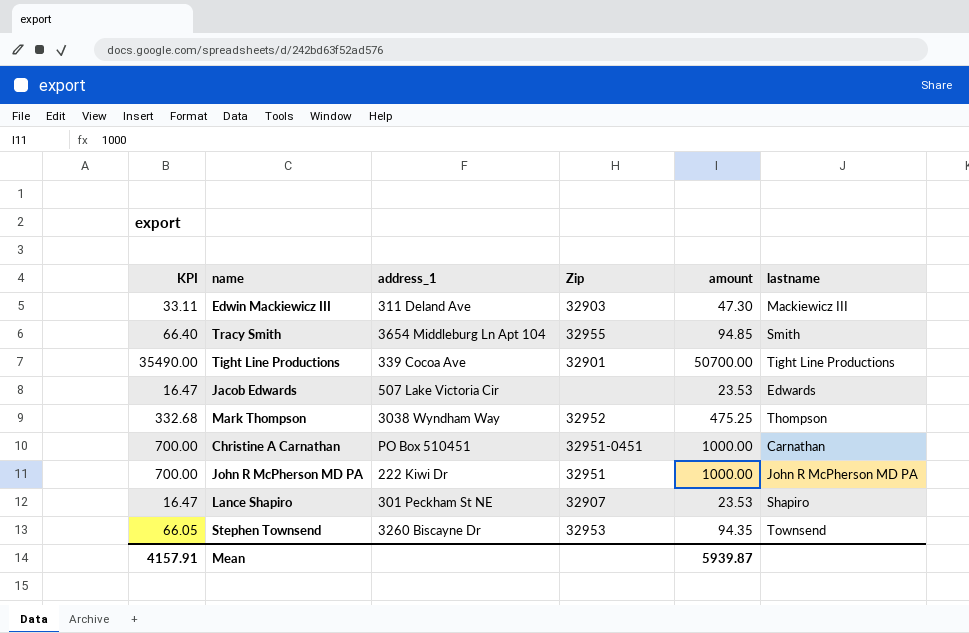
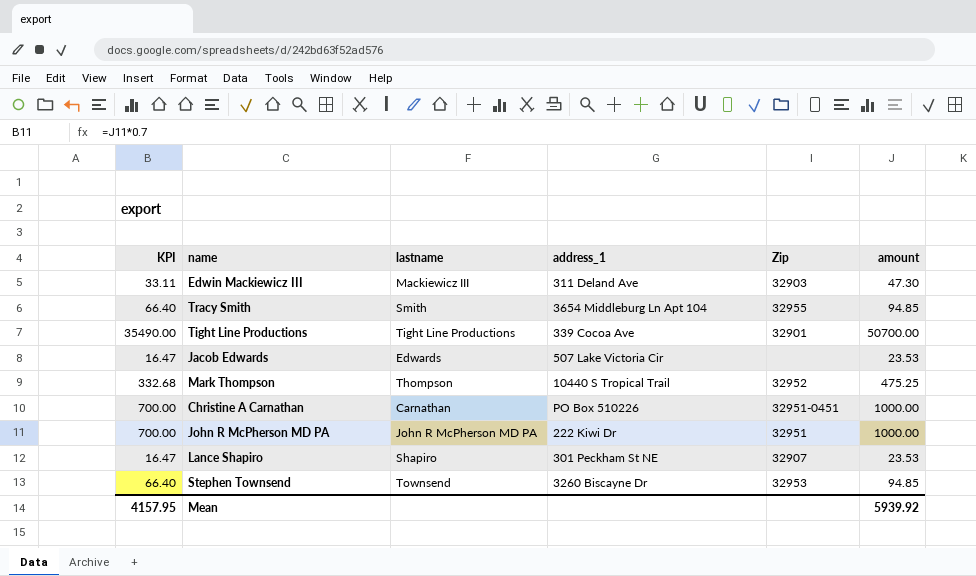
column lastname | position: 6 -> 3
Mark Thompson | address_1: 3038 Wyndham Way -> 10440 S Tropical Trail
Christine A Carnathan | address_1: PO Box 510451 -> PO Box 510226
Stephen Townsend | KPI: 66.05 -> 66.40
Stephen Townsend | amount: 94.35 -> 94.85
Mean | KPI: 4157.91 -> 4157.95
Mean | amount: 5939.87 -> 5939.92

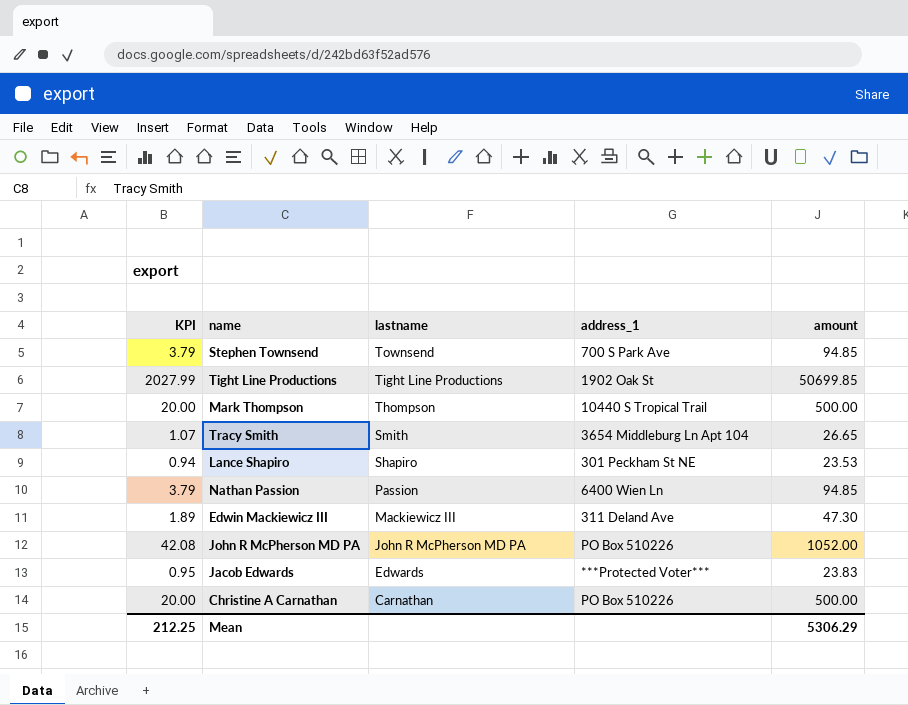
row order: none -> lastname descending
column Zip | position: 5 -> none
column KPI | formula: [amount] * 0.7 -> [amount] * 0.04
Stephen Townsend | address_1: 3260 Biscayne Dr -> 700 S Park Ave
Tight Line Productions | address_1: 339 Cocoa Ave -> 1902 Oak St
Tight Line Productions | amount: 50700.00 -> 50699.85
Mark Thompson | amount: 475.25 -> 500.00
Tracy Smith | amount: 94.85 -> 26.65
row Nathan Passion: none -> 3.79 | Passion | 6400 Wien Ln | 94.85
John R McPherson MD PA | address_1: 222 Kiwi Dr -> PO Box 510226
John R McPherson MD PA | amount: 1000.00 -> 1052.00
Jacob Edwards | address_1: 507 Lake Victoria Cir -> ***Protected Voter***
Jacob Edwards | amount: 23.53 -> 23.83
Christine A Carnathan | amount: 1000.00 -> 500.00
Mean | KPI: 4157.95 -> 212.25
Mean | amount: 5939.92 -> 5306.29

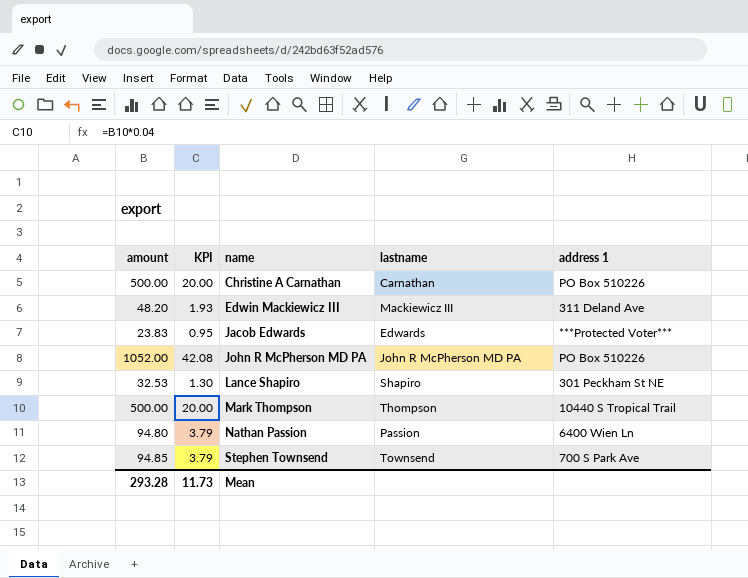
row order: lastname descending -> name ascending
column amount | position: 5 -> 1
column name: address_1 -> address 1
row Tight Line Productions: 2027.99 | Tight Line Productions | 1902 Oak St | 50699.85 -> none
row Tracy Smith: 1.07 | Smith | 3654 Middleburg Ln Apt 104 | 26.65 -> none
Edwin Mackiewicz III | amount: 47.30 -> 48.20
Edwin Mackiewicz III | KPI: 1.89 -> 1.93
Lance Shapiro | amount: 23.53 -> 32.53
Lance Shapiro | KPI: 0.94 -> 1.30
Nathan Passion | amount: 94.85 -> 94.80
Mean | amount: 5306.29 -> 293.28
Mean | KPI: 212.25 -> 11.73

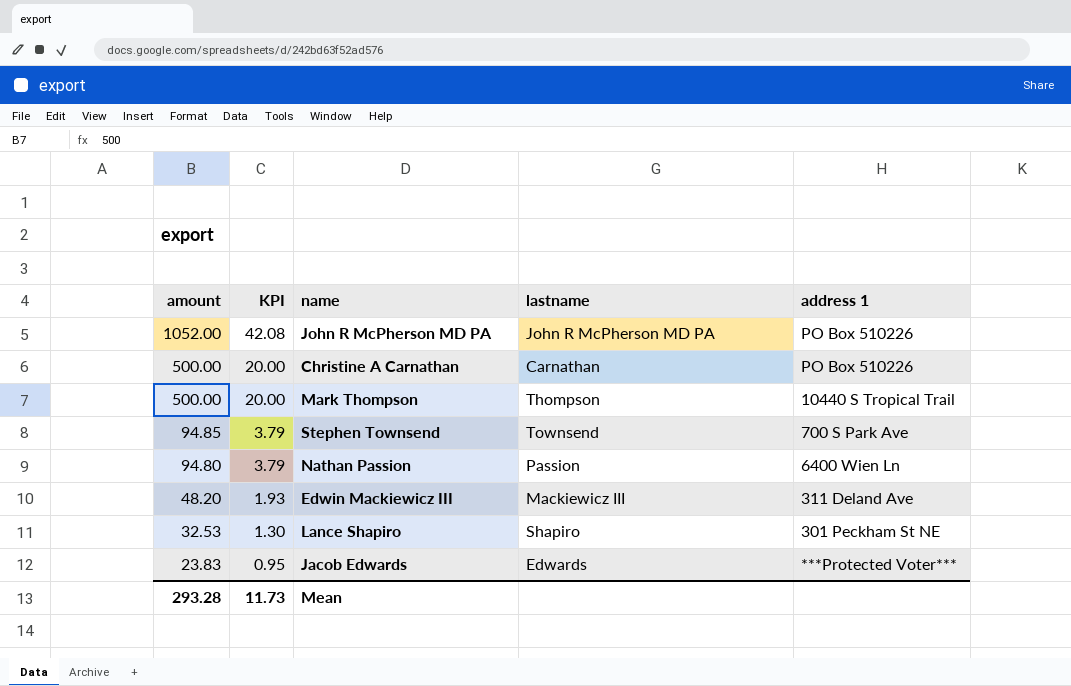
row order: name ascending -> amount descending

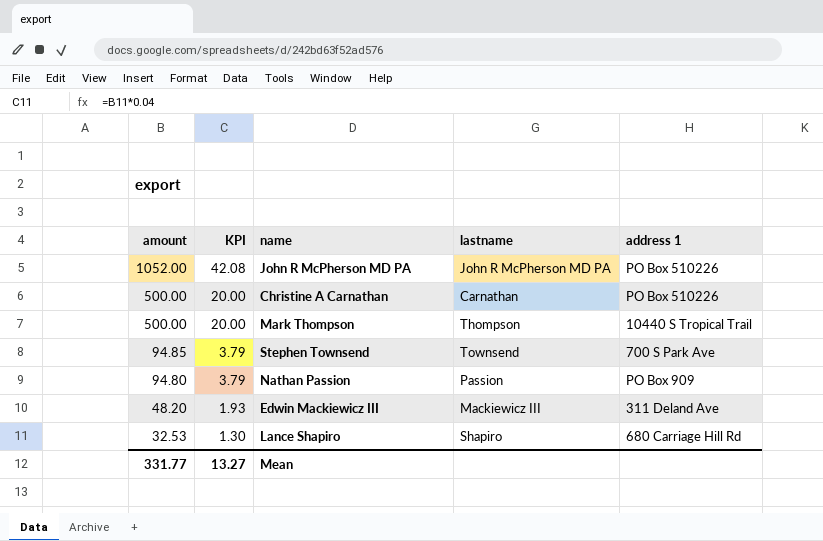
row Jacob Edwards: 23.83 | 0.95 | Edwards | ***Protected Voter*** -> none
Nathan Passion | address 1: 6400 Wien Ln -> PO Box 909
Lance Shapiro | address 1: 301 Peckham St NE -> 680 Carriage Hill Rd
Mean | amount: 293.28 -> 331.77
Mean | KPI: 11.73 -> 13.27

